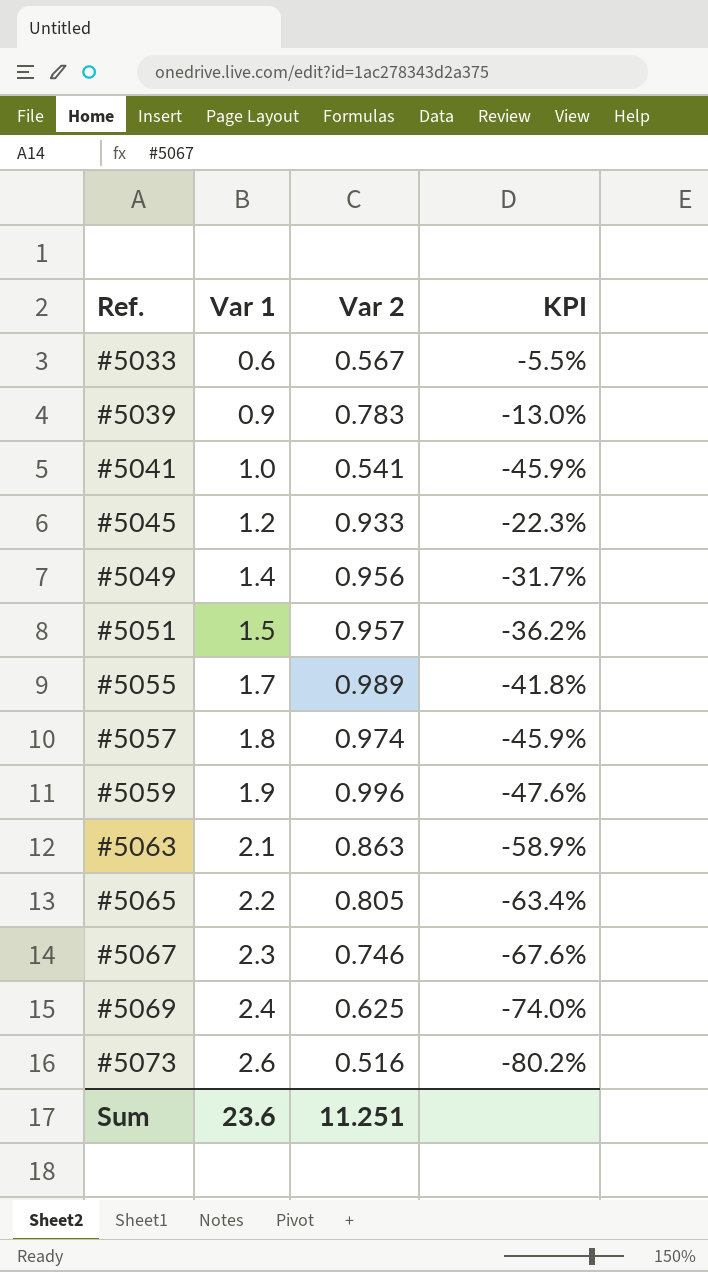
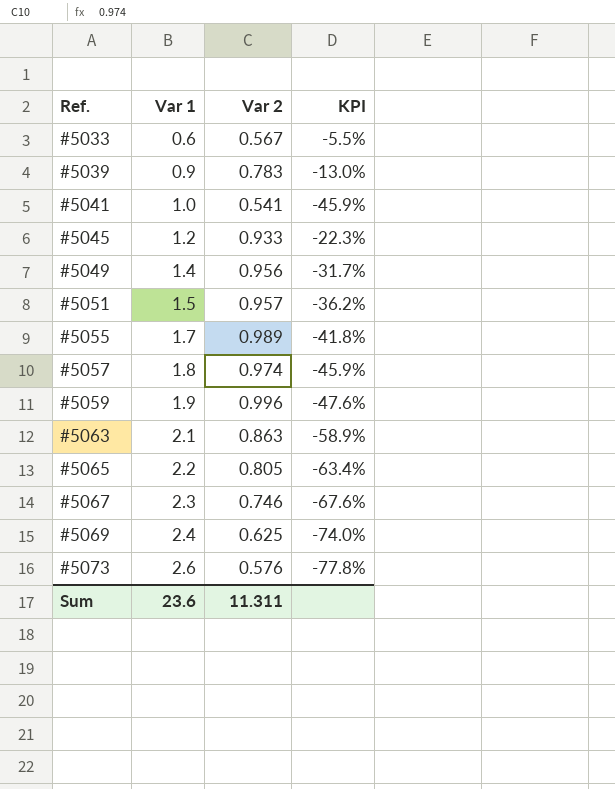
#5073 | Var 2: 0.516 -> 0.576
#5073 | KPI: -80.2% -> -77.8%
Sum | Var 2: 11.251 -> 11.311

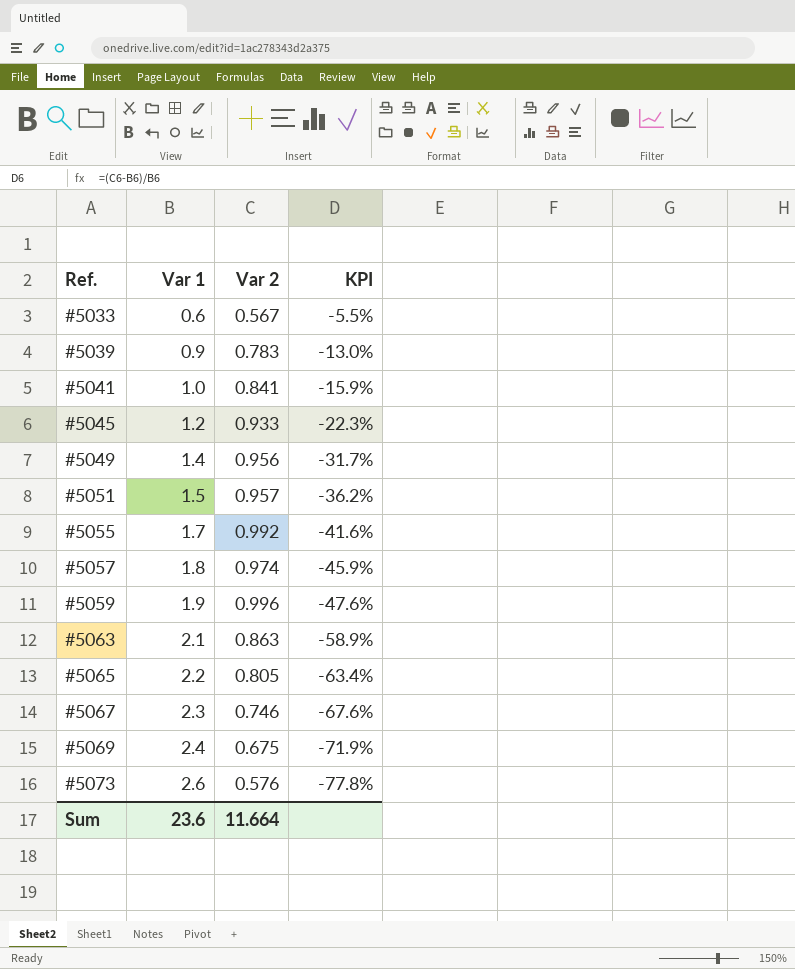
#5041 | Var 2: 0.541 -> 0.841
#5041 | KPI: -45.9% -> -15.9%
#5055 | Var 2: 0.989 -> 0.992
#5055 | KPI: -41.8% -> -41.6%
#5069 | Var 2: 0.625 -> 0.675
#5069 | KPI: -74.0% -> -71.9%
Sum | Var 2: 11.311 -> 11.664

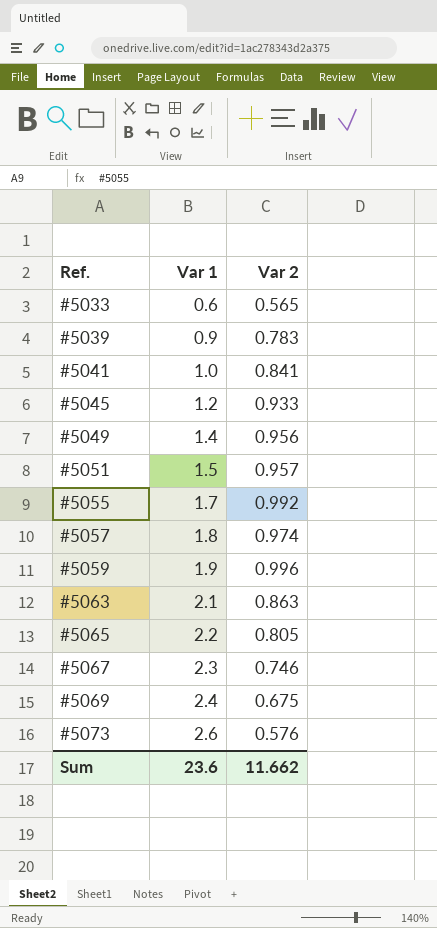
column KPI | formula: ([Var 2] - [Var 1]) / [Var 1] -> none
#5033 | Var 2: 0.567 -> 0.565
Sum | Var 2: 11.664 -> 11.662

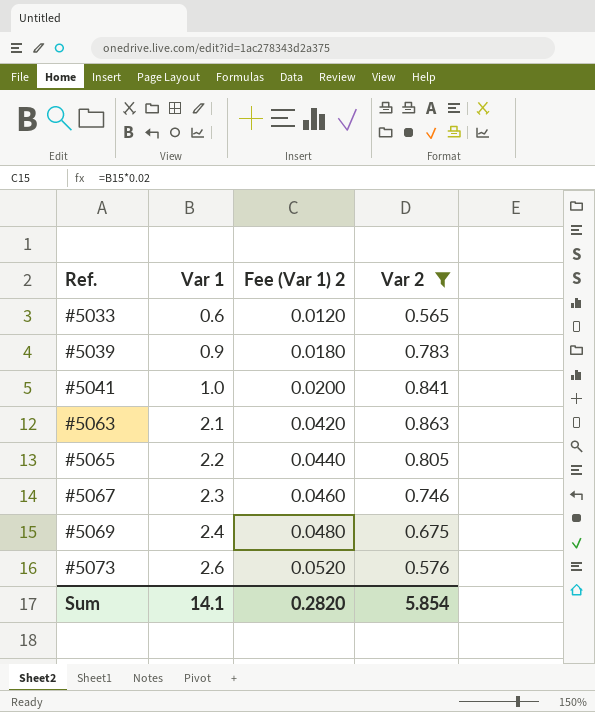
filter: none -> Var 2 <= 0.863
column Fee (Var 1) 2 | formula: none -> [Var 1] * 0.02
Sum | Var 1: 23.6 -> 14.1
Sum | Var 2: 11.662 -> 5.854

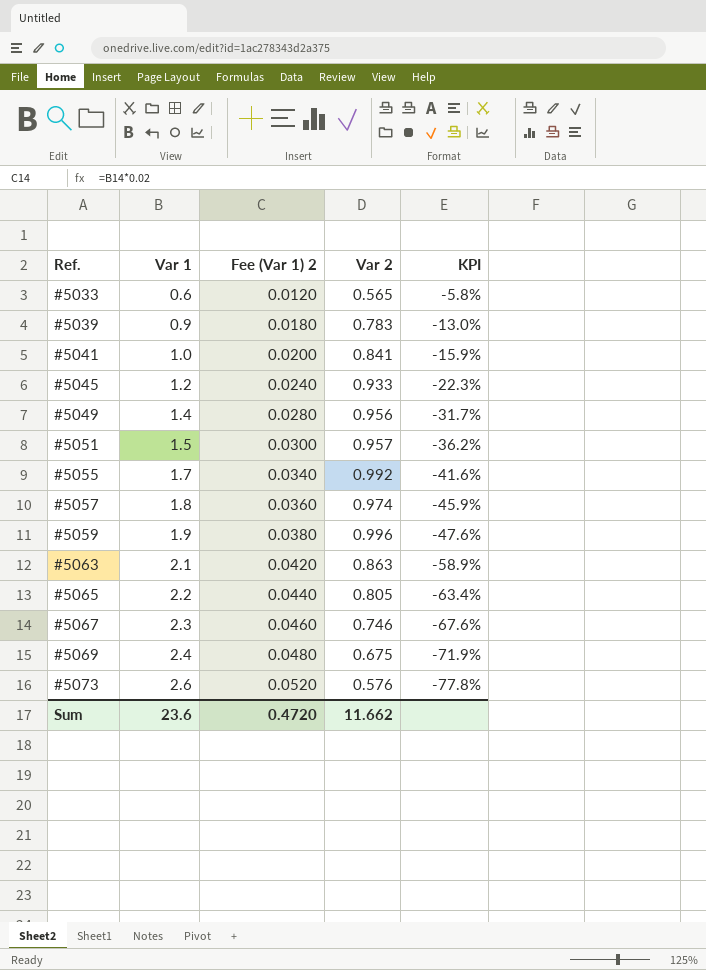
filter: Var 2 <= 0.863 -> none
column KPI | formula: none -> ([Var 2] - [Var 1]) / [Var 1]
Sum | Var 1: 14.1 -> 23.6
Sum | Fee (Var 1) 2: 0.2820 -> 0.4720
Sum | Var 2: 5.854 -> 11.662

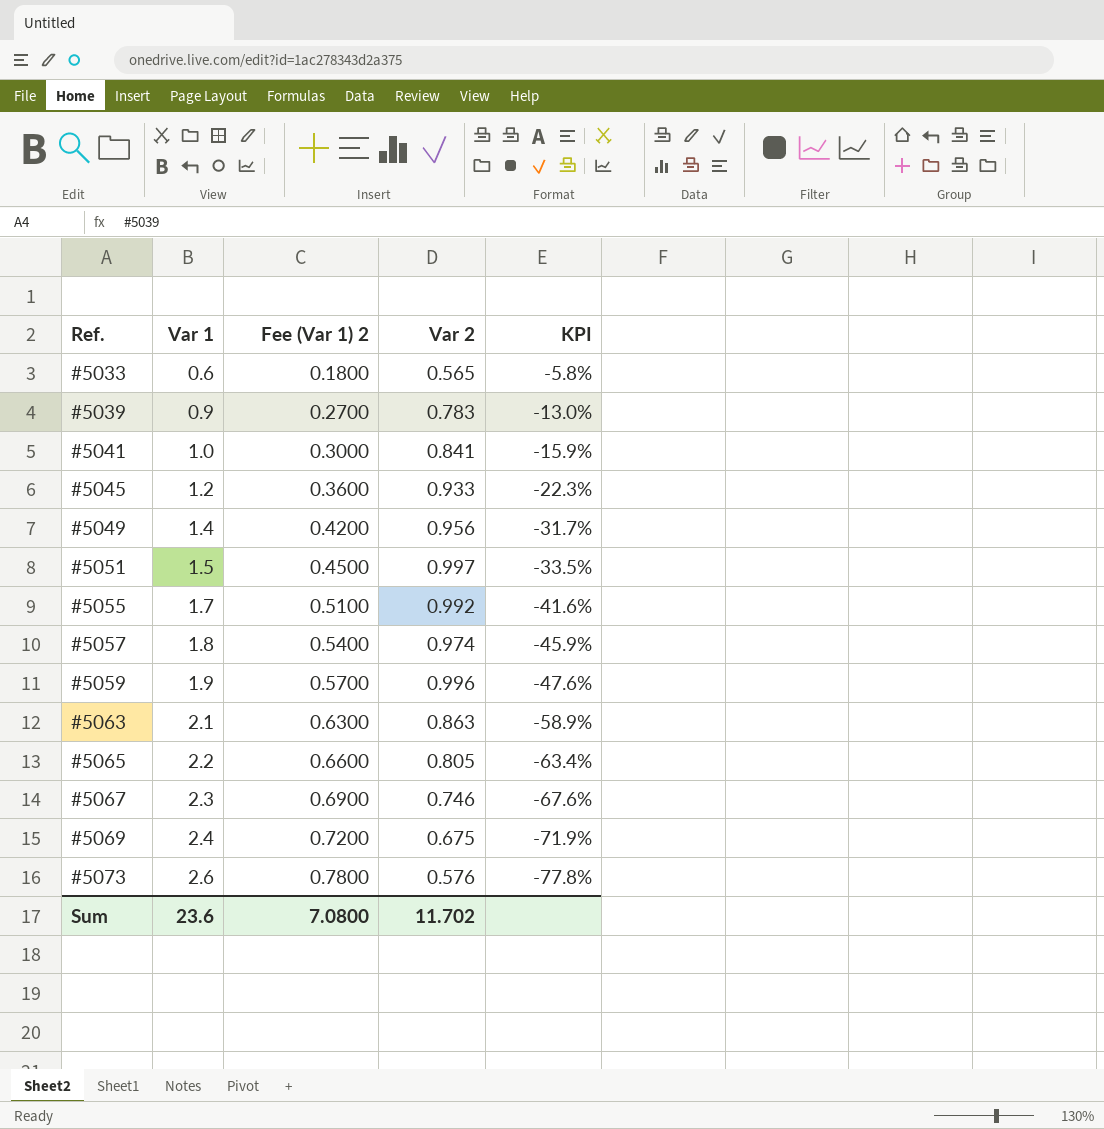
column Fee (Var 1) 2 | formula: [Var 1] * 0.02 -> [Var 1] * 0.3
#5051 | Var 2: 0.957 -> 0.997
#5051 | KPI: -36.2% -> -33.5%
Sum | Fee (Var 1) 2: 0.4720 -> 7.0800
Sum | Var 2: 11.662 -> 11.702

